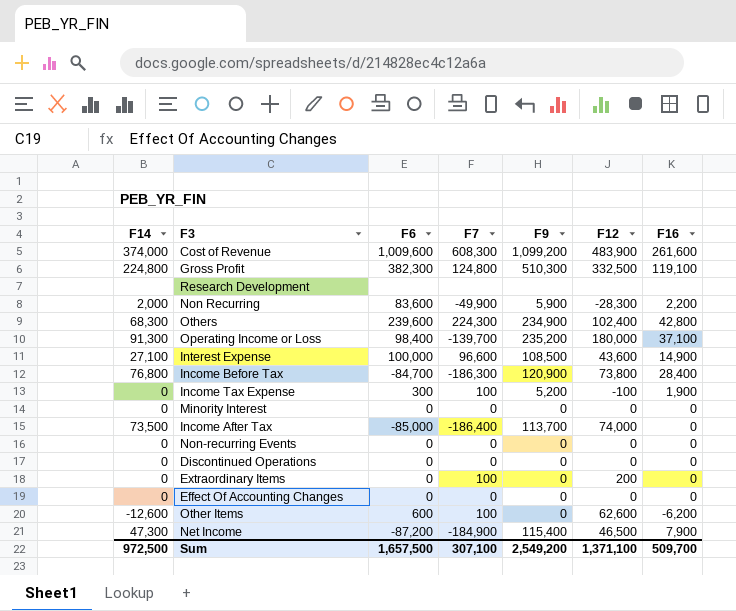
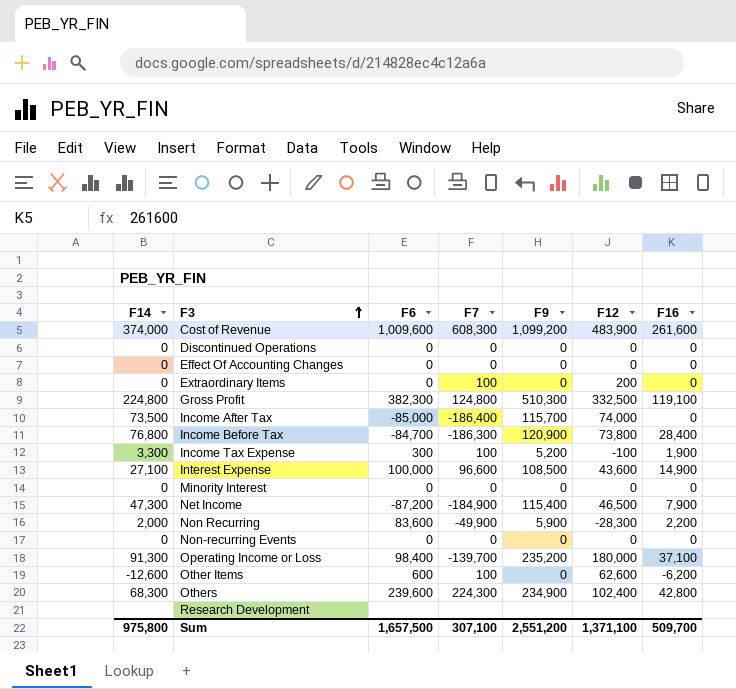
row order: none -> F3 ascending
Income After Tax | F9: 113,700 -> 115,700
Income Tax Expense | F14: 0 -> 3,300
Sum | F14: 972,500 -> 975,800
Sum | F9: 2,549,200 -> 2,551,200

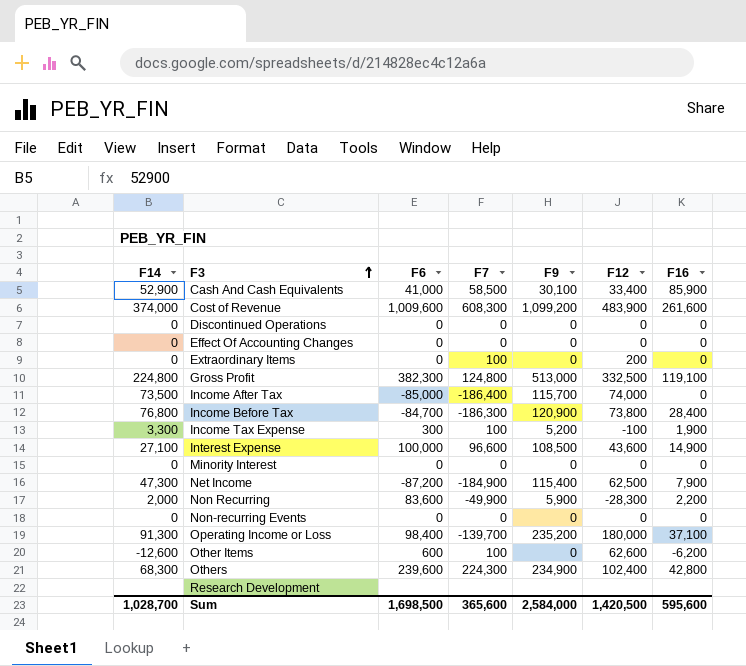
row Cash And Cash Equivalents: none -> 52,900 | 41,000 | 58,500 | 30,100 | 33,400 | 85,900
Gross Profit | F9: 510,300 -> 513,000
Net Income | F12: 46,500 -> 62,500
Sum | F14: 975,800 -> 1,028,700
Sum | F6: 1,657,500 -> 1,698,500
Sum | F7: 307,100 -> 365,600
Sum | F9: 2,551,200 -> 2,584,000
Sum | F12: 1,371,100 -> 1,420,500
Sum | F16: 509,700 -> 595,600

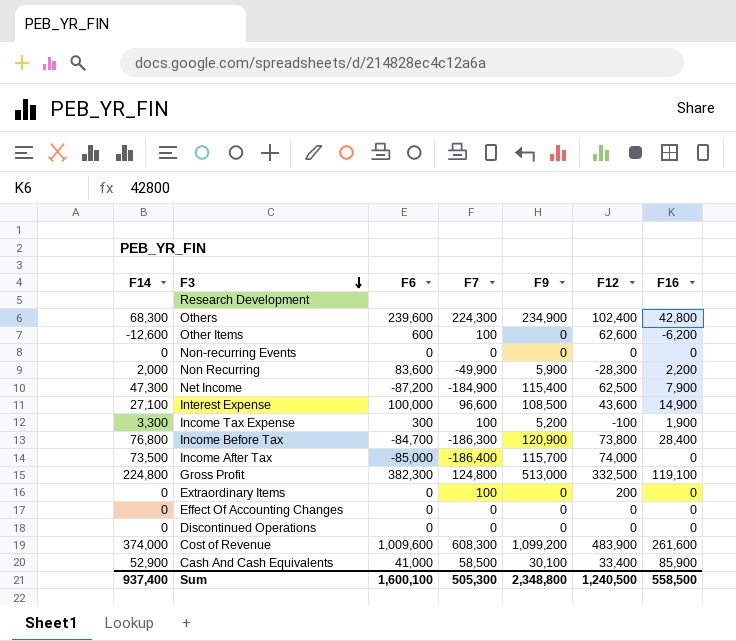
row order: F3 ascending -> F3 descending
row Minority Interest: 0 | 0 | 0 | 0 | 0 | 0 -> none
row Operating Income or Loss: 91,300 | 98,400 | -139,700 | 235,200 | 180,000 | 37,100 -> none
Sum | F14: 1,028,700 -> 937,400
Sum | F6: 1,698,500 -> 1,600,100
Sum | F7: 365,600 -> 505,300
Sum | F9: 2,584,000 -> 2,348,800
Sum | F12: 1,420,500 -> 1,240,500
Sum | F16: 595,600 -> 558,500

